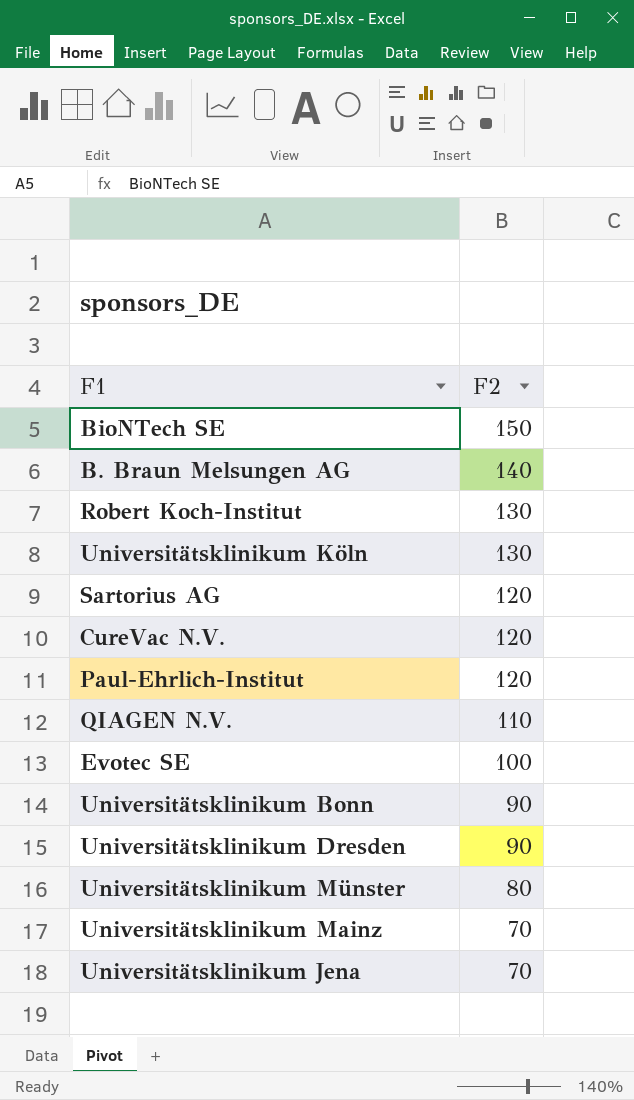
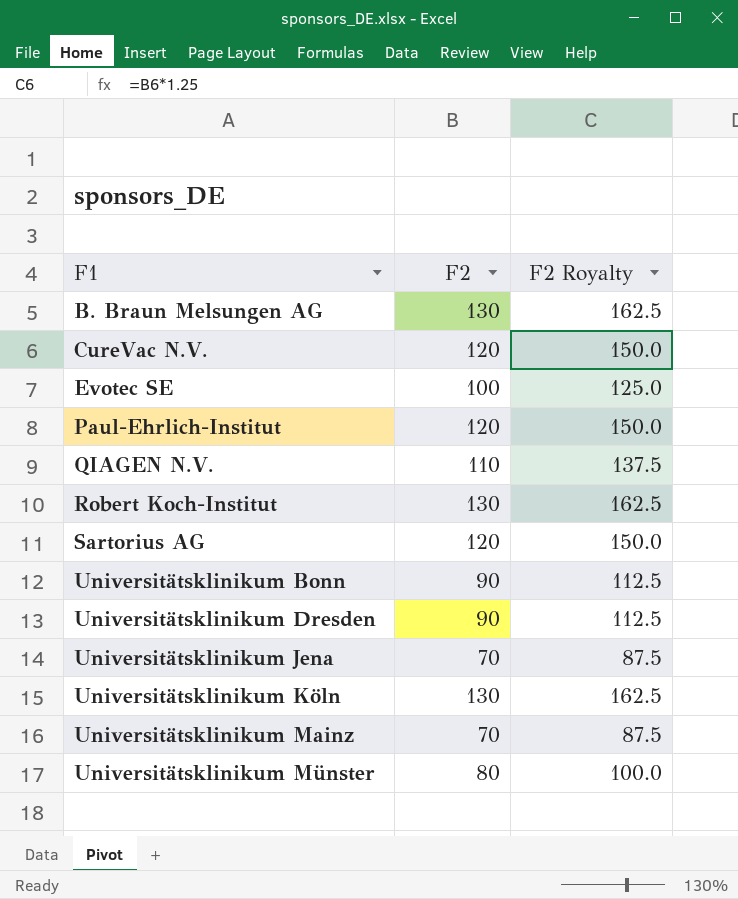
row order: F2 descending -> F1 ascending
column F2 Royalty | formula: none -> [F2] * 1.25
row BioNTech SE: 150 -> none
B. Braun Melsungen AG | F2: 140 -> 130

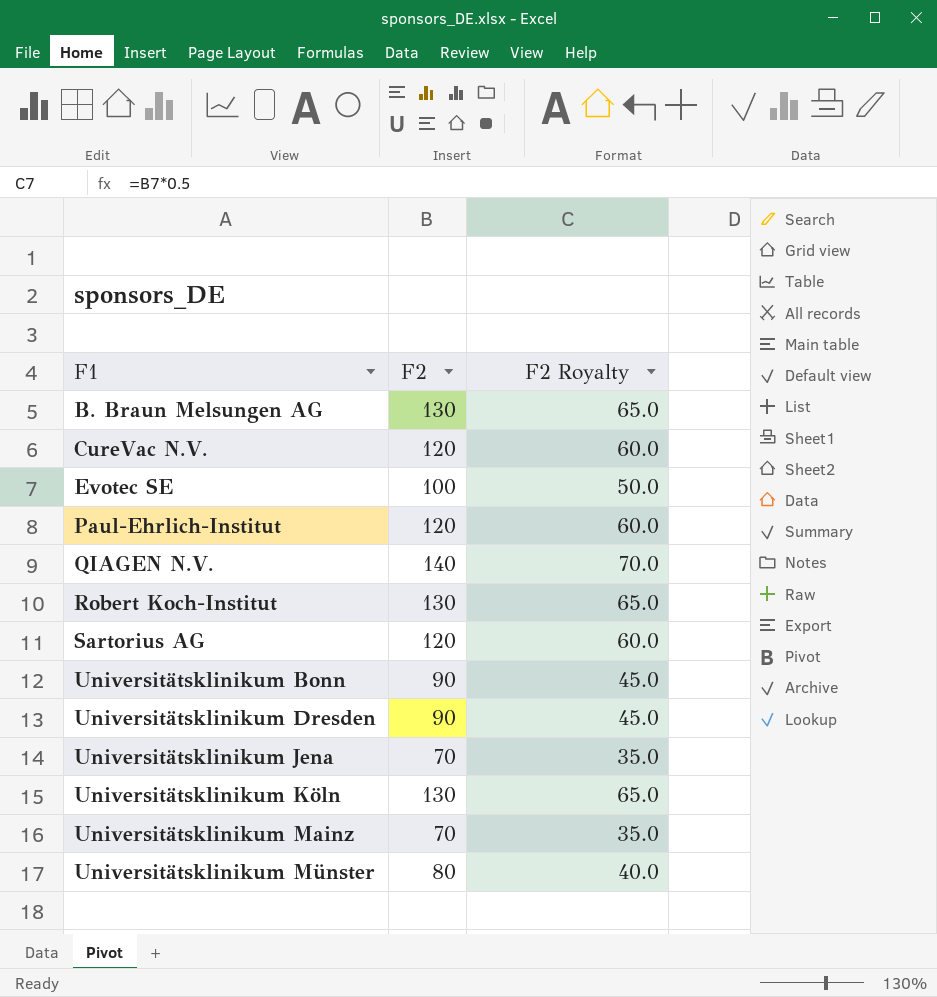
column F2 Royalty | formula: [F2] * 1.25 -> [F2] * 0.5
QIAGEN N.V. | F2: 110 -> 140

